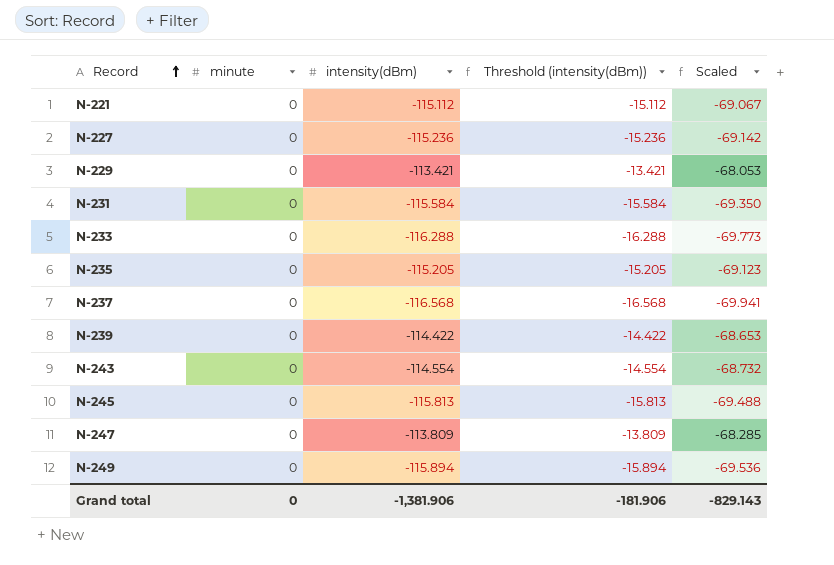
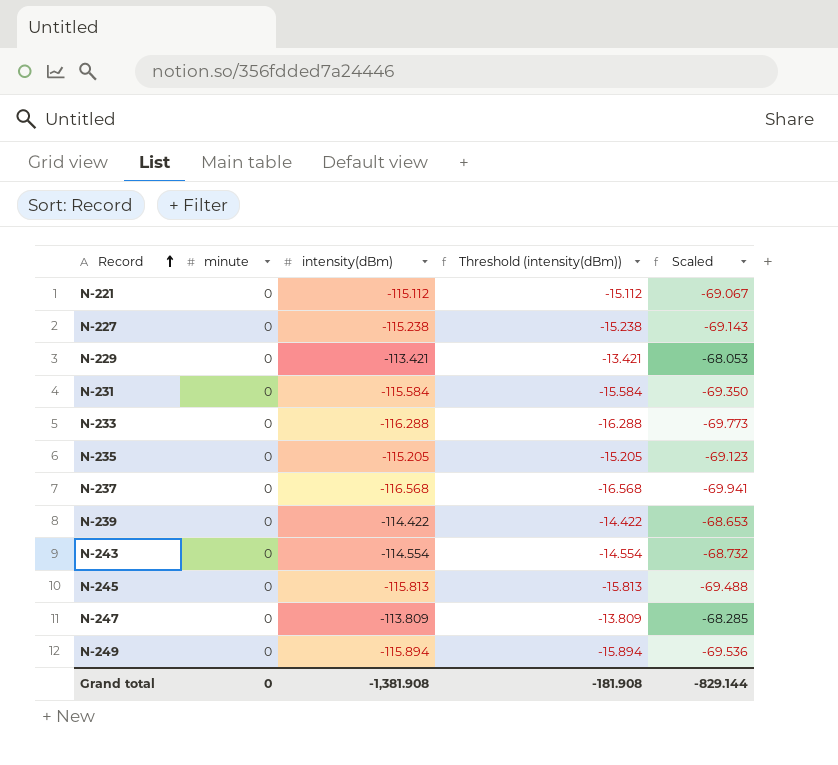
N-227 | intensity(dBm): -115.236 -> -115.238
N-227 | Threshold (intensity(dBm)): -15.236 -> -15.238
N-227 | Scaled: -69.142 -> -69.143
Grand total | intensity(dBm): -1,381.906 -> -1,381.908
Grand total | Threshold (intensity(dBm)): -181.906 -> -181.908
Grand total | Scaled: -829.143 -> -829.144

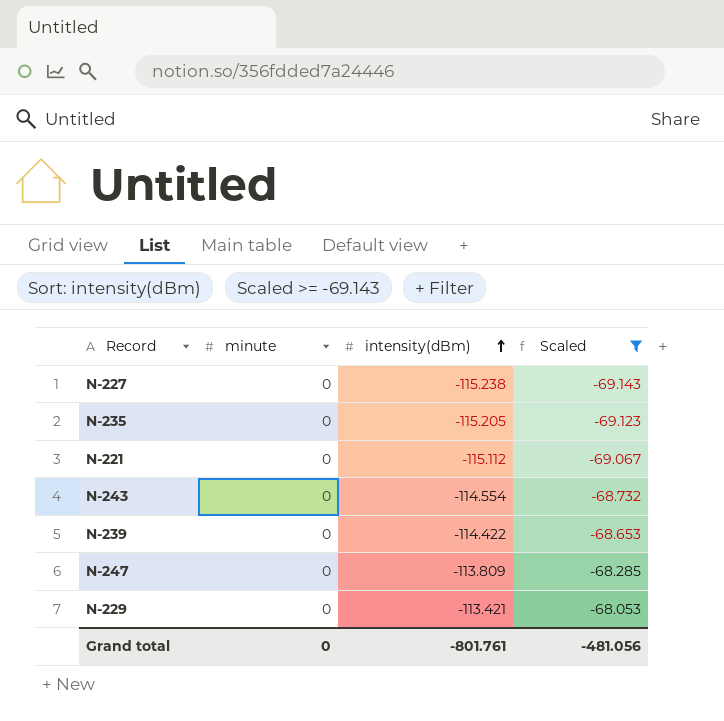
filter: none -> Scaled >= -69.143
row order: Record ascending -> intensity(dBm) ascending
column Threshold (intensity(dBm)) | formula: [intensity(dBm)] + 100 -> none
Grand total | intensity(dBm): -1,381.908 -> -801.761
Grand total | Scaled: -829.144 -> -481.056

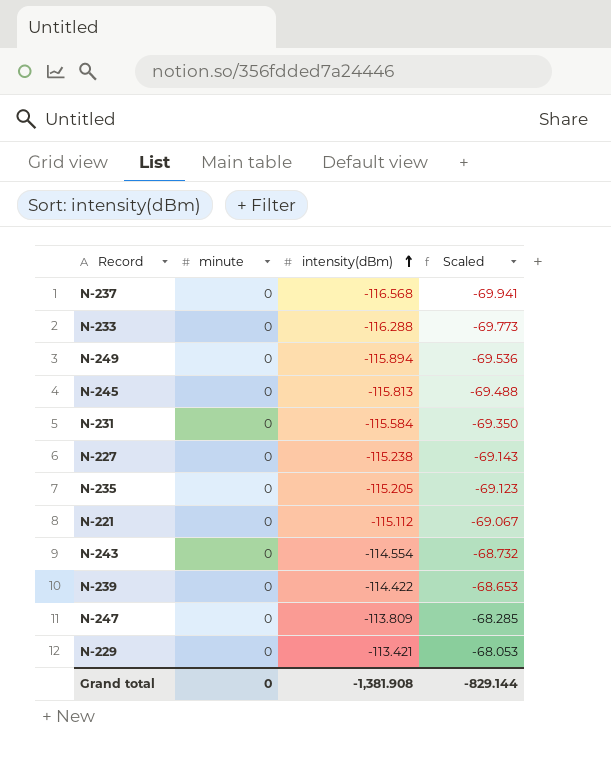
filter: Scaled >= -69.143 -> none
Grand total | intensity(dBm): -801.761 -> -1,381.908
Grand total | Scaled: -481.056 -> -829.144

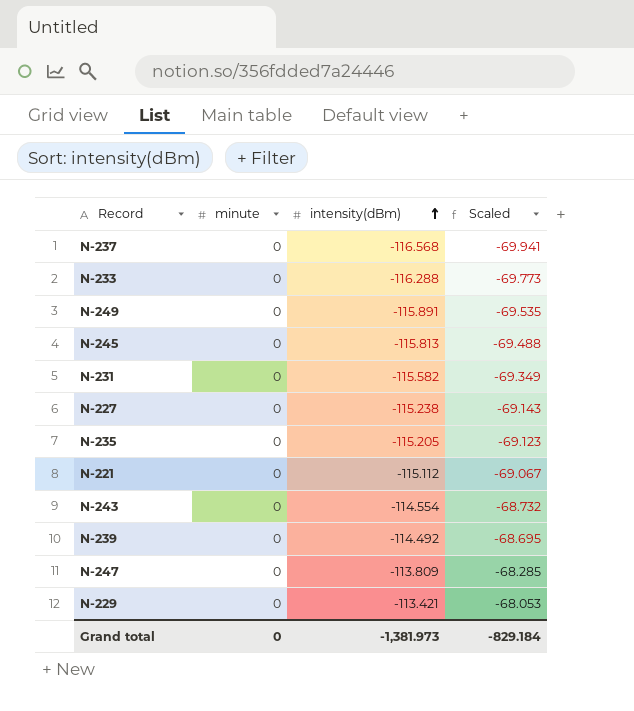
N-249 | intensity(dBm): -115.894 -> -115.891
N-249 | Scaled: -69.536 -> -69.535
N-231 | intensity(dBm): -115.584 -> -115.582
N-231 | Scaled: -69.350 -> -69.349
N-239 | intensity(dBm): -114.422 -> -114.492
N-239 | Scaled: -68.653 -> -68.695
Grand total | intensity(dBm): -1,381.908 -> -1,381.973
Grand total | Scaled: -829.144 -> -829.184

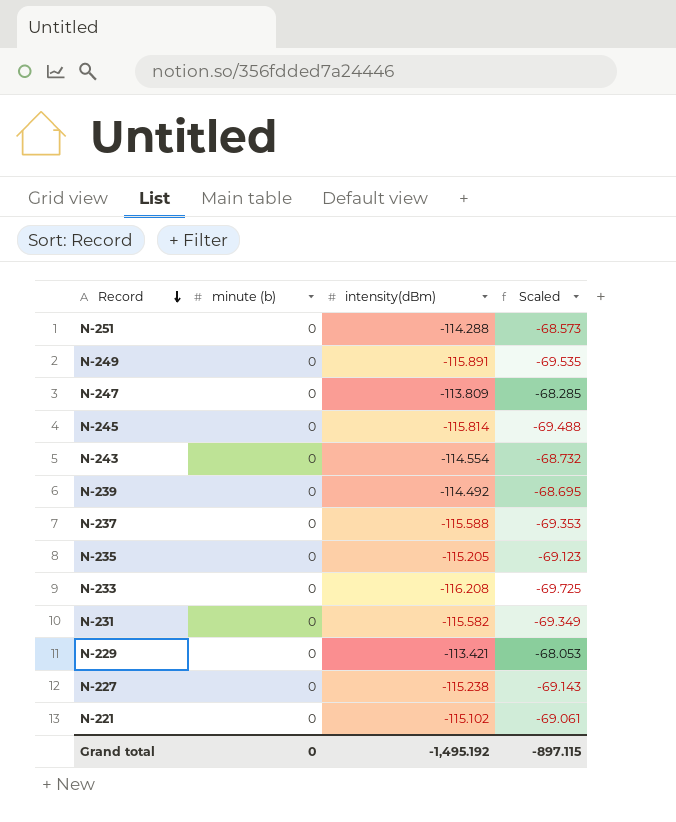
row order: intensity(dBm) ascending -> Record descending
column name: minute -> minute (b)
row N-251: none -> 0 | -114.288 | -68.573
N-245 | intensity(dBm): -115.813 -> -115.814
N-237 | intensity(dBm): -116.568 -> -115.588
N-237 | Scaled: -69.941 -> -69.353
N-233 | intensity(dBm): -116.288 -> -116.208
N-233 | Scaled: -69.773 -> -69.725
N-221 | intensity(dBm): -115.112 -> -115.102
N-221 | Scaled: -69.067 -> -69.061
Grand total | intensity(dBm): -1,381.973 -> -1,495.192
Grand total | Scaled: -829.184 -> -897.115

